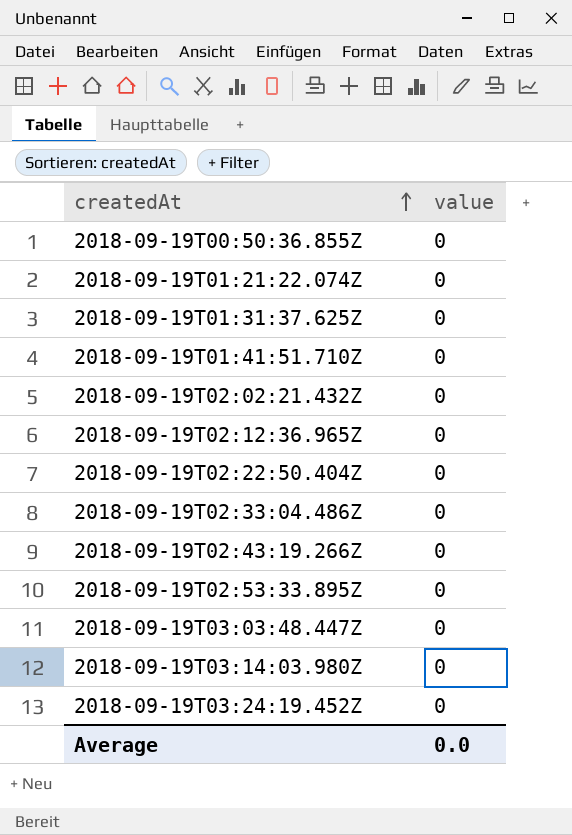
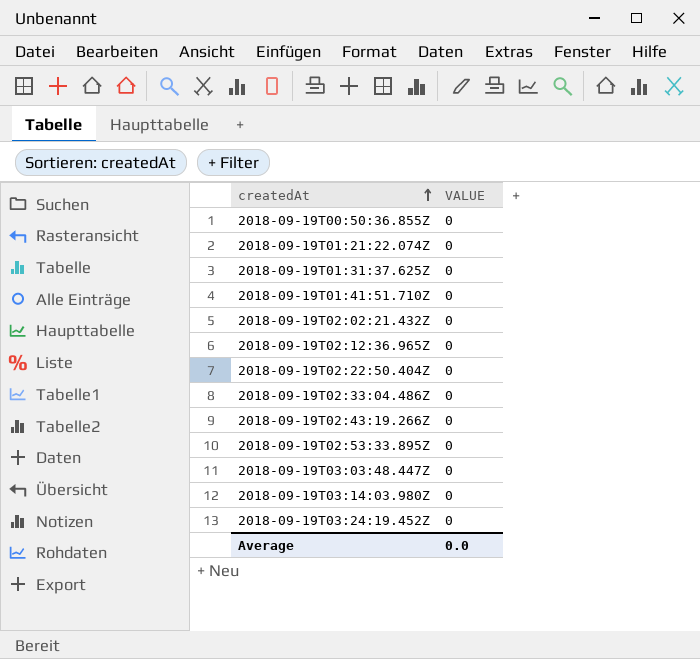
column name: value -> VALUE

